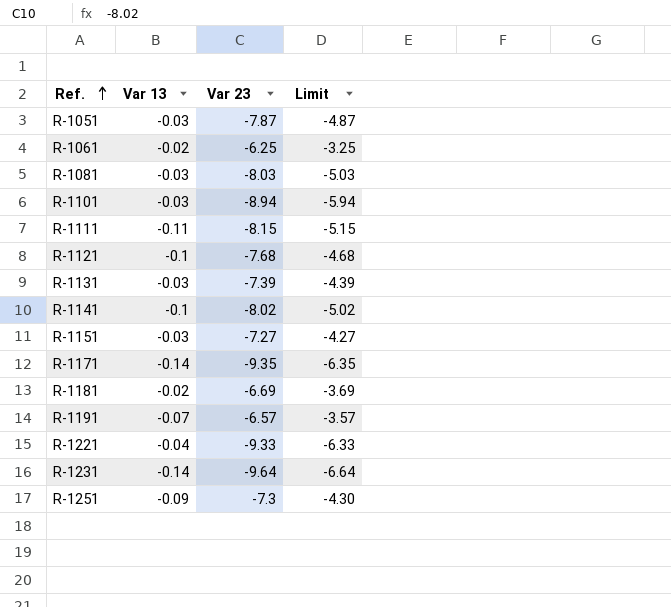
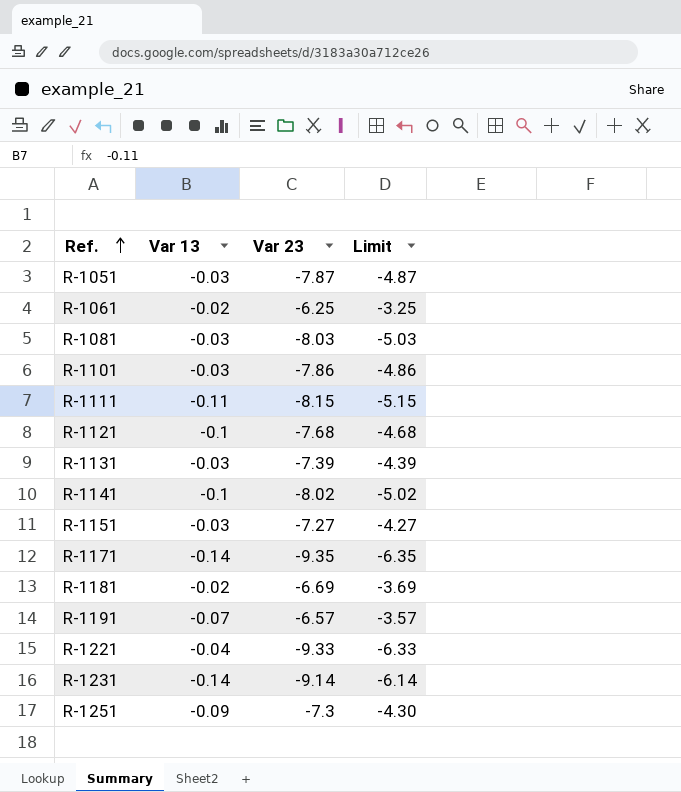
R-1101 | Var 23: -8.94 -> -7.86
R-1101 | Limit: -5.94 -> -4.86
R-1231 | Var 23: -9.64 -> -9.14
R-1231 | Limit: -6.64 -> -6.14

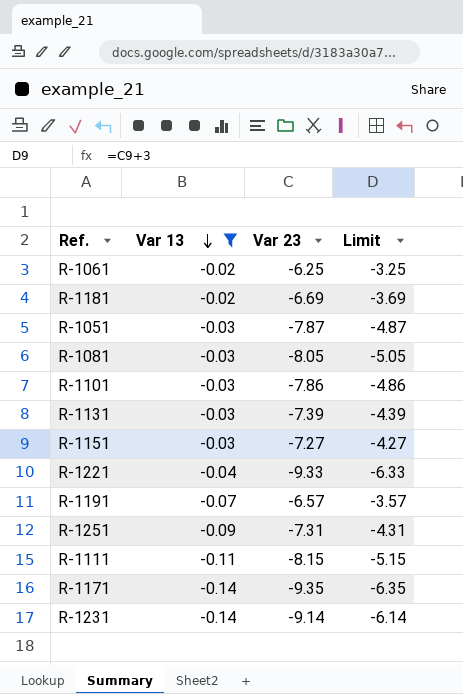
filter: none -> Var 13 != -0.1
row order: Ref. ascending -> Var 13 descending
R-1081 | Var 23: -8.03 -> -8.05
R-1081 | Limit: -5.03 -> -5.05
R-1251 | Var 23: -7.3 -> -7.31
R-1251 | Limit: -4.30 -> -4.31

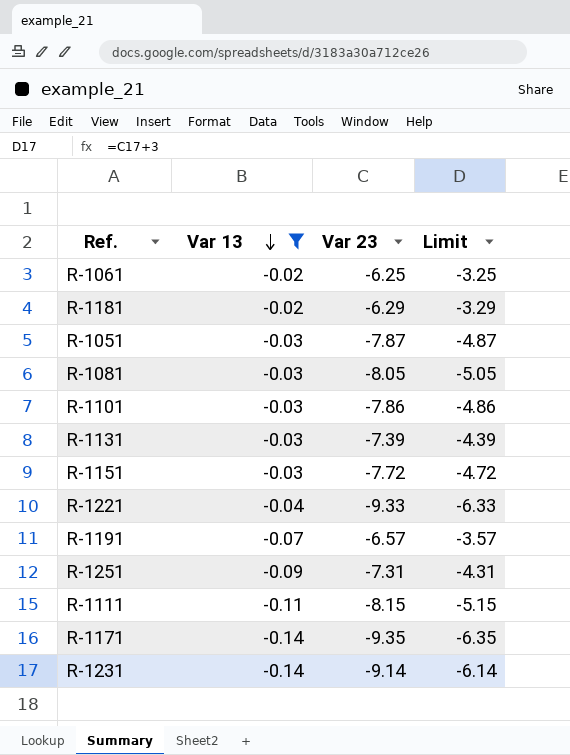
R-1181 | Var 23: -6.69 -> -6.29
R-1181 | Limit: -3.69 -> -3.29
R-1151 | Var 23: -7.27 -> -7.72
R-1151 | Limit: -4.27 -> -4.72

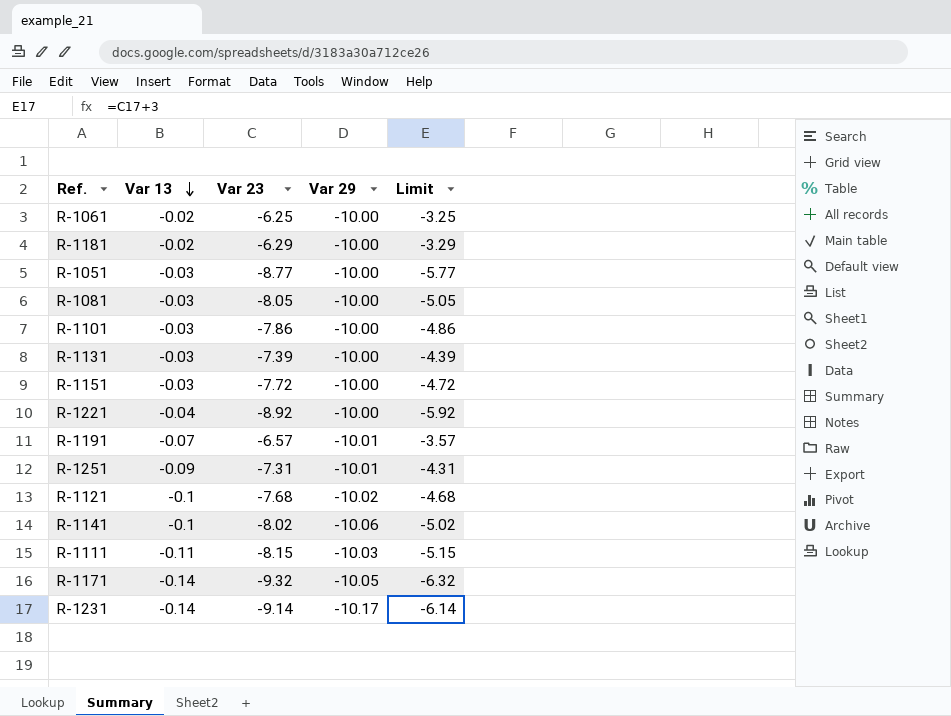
filter: Var 13 != -0.1 -> none
column Var 29 | position: none -> 4
R-1051 | Var 23: -7.87 -> -8.77
R-1051 | Limit: -4.87 -> -5.77
R-1221 | Var 23: -9.33 -> -8.92
R-1221 | Limit: -6.33 -> -5.92
R-1171 | Var 23: -9.35 -> -9.32
R-1171 | Limit: -6.35 -> -6.32

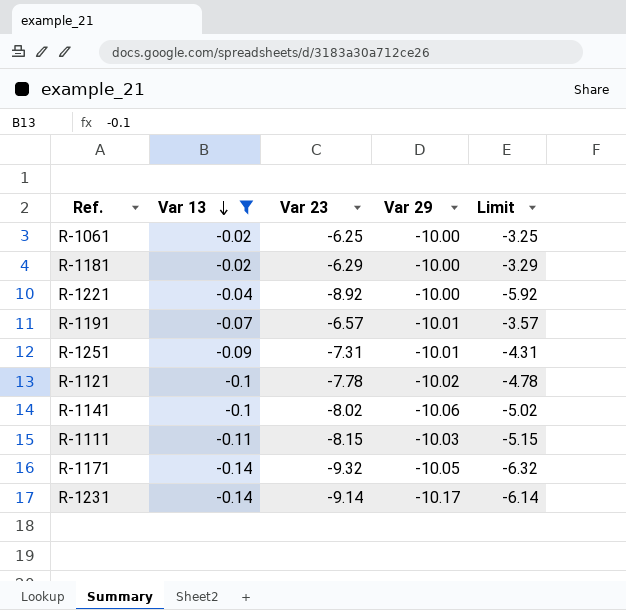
filter: none -> Var 13 != -0.03
R-1121 | Var 23: -7.68 -> -7.78
R-1121 | Limit: -4.68 -> -4.78

